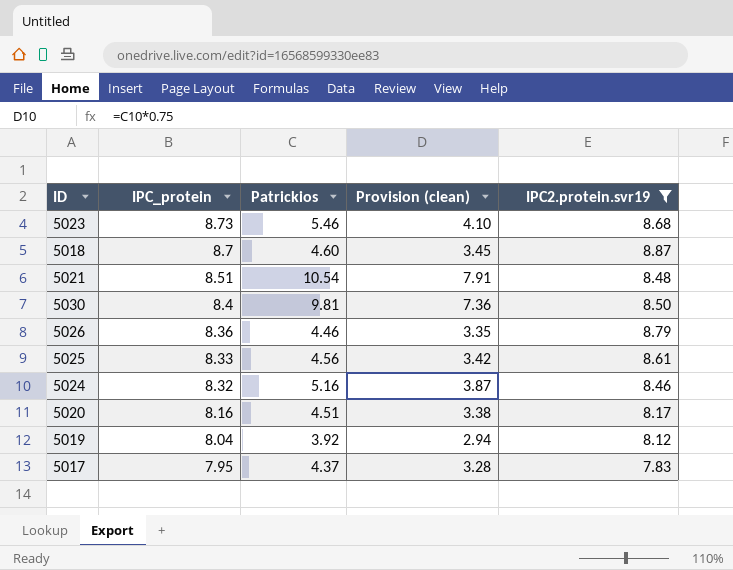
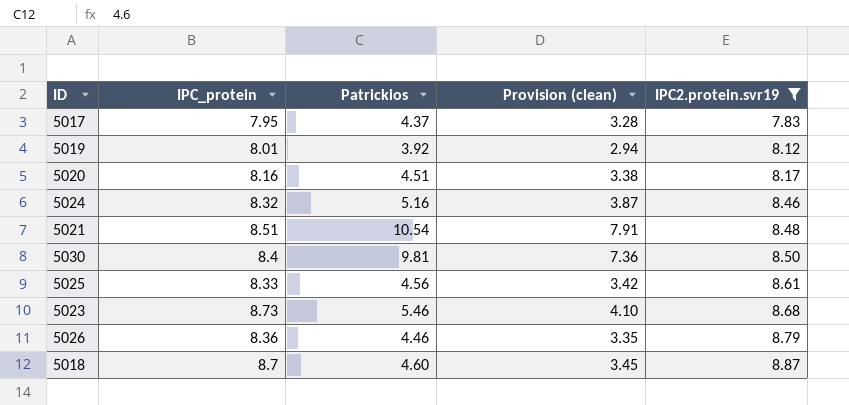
row order: IPC_protein descending -> IPC2.protein.svr19 ascending
5019 | IPC_protein: 8.04 -> 8.01

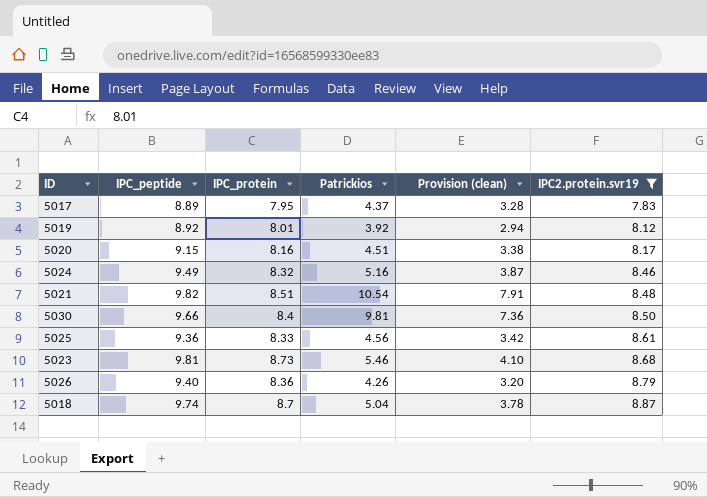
column IPC_peptide | position: none -> 2
5026 | Patrickios: 4.46 -> 4.26
5026 | Provision (clean): 3.35 -> 3.20
5018 | Patrickios: 4.60 -> 5.04
5018 | Provision (clean): 3.45 -> 3.78

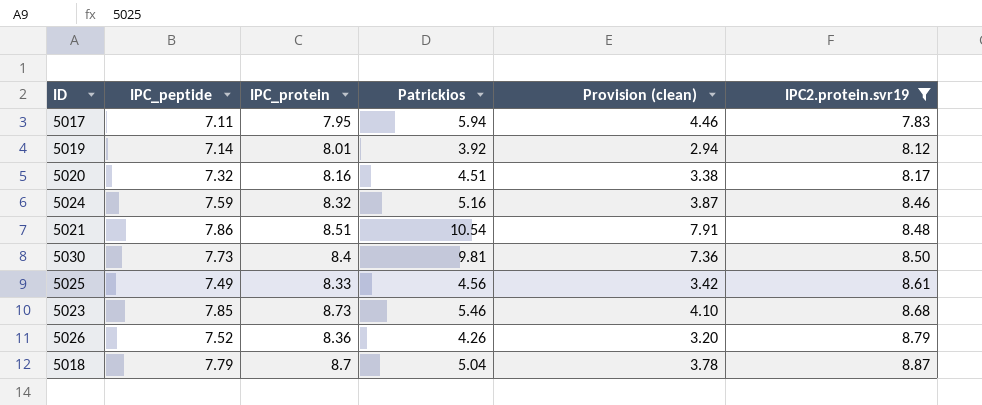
5017 | IPC_peptide: 8.89 -> 7.11
5017 | Patrickios: 4.37 -> 5.94
5017 | Provision (clean): 3.28 -> 4.46
5019 | IPC_peptide: 8.92 -> 7.14
5020 | IPC_peptide: 9.15 -> 7.32
5024 | IPC_peptide: 9.49 -> 7.59
5021 | IPC_peptide: 9.82 -> 7.86
5030 | IPC_peptide: 9.66 -> 7.73
5025 | IPC_peptide: 9.36 -> 7.49
5023 | IPC_peptide: 9.81 -> 7.85
5026 | IPC_peptide: 9.40 -> 7.52
5018 | IPC_peptide: 9.74 -> 7.79

